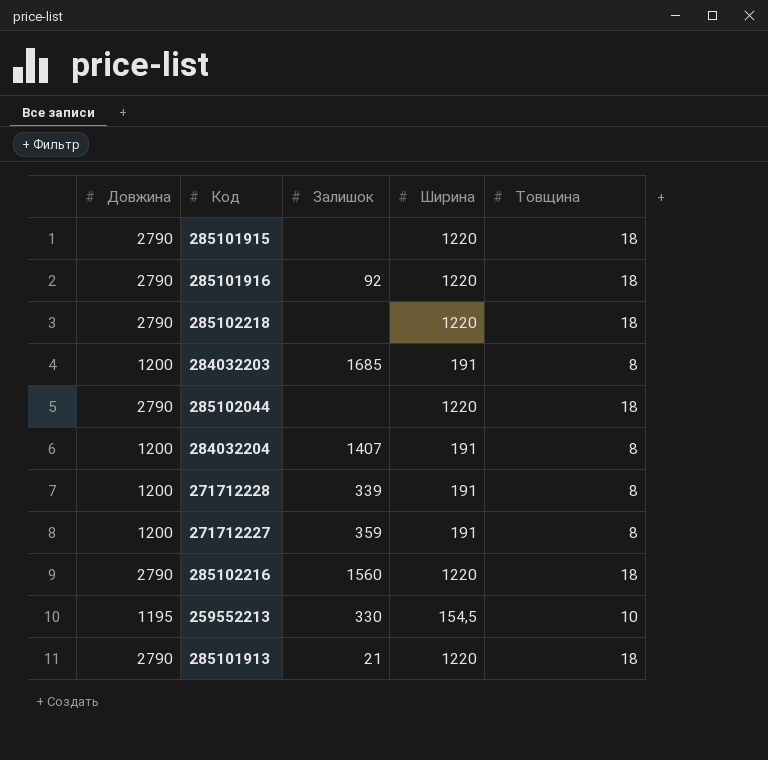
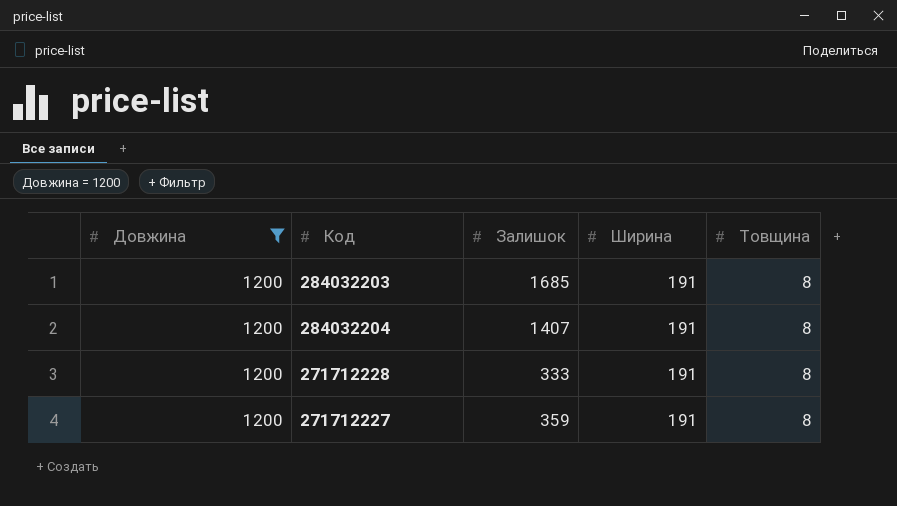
filter: none -> Довжина = 1200
271712228 | Залишок: 339 -> 333

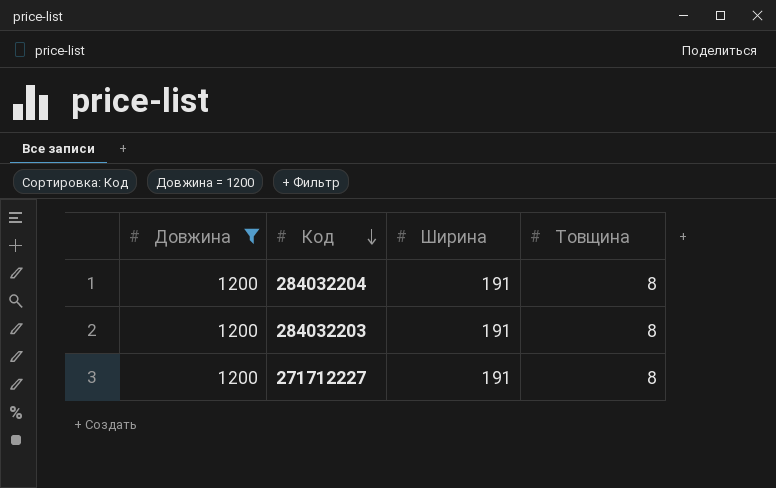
row order: none -> Код descending
column Залишок | position: 3 -> none
row 271712228: 1200 | 333 | 191 | 8 -> none

